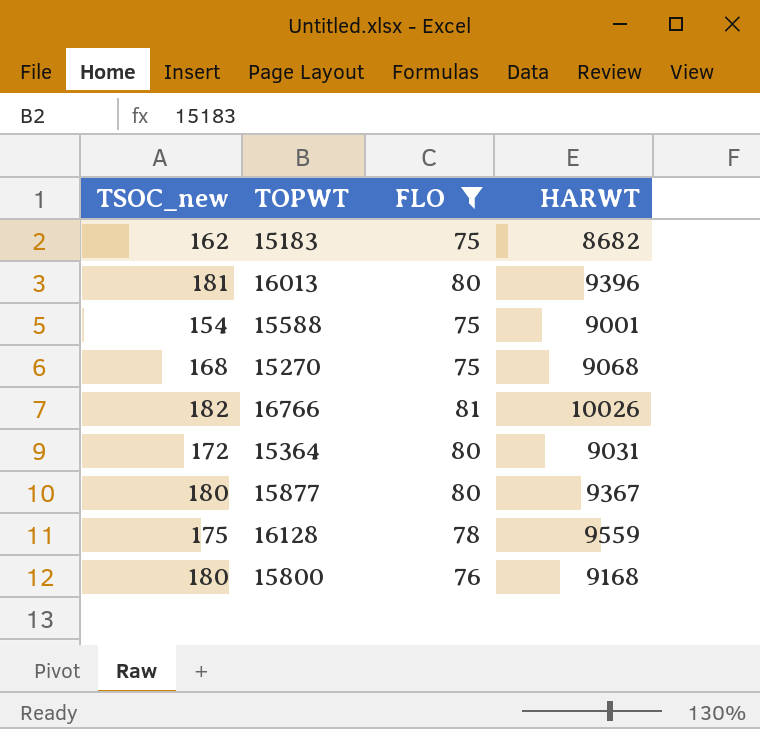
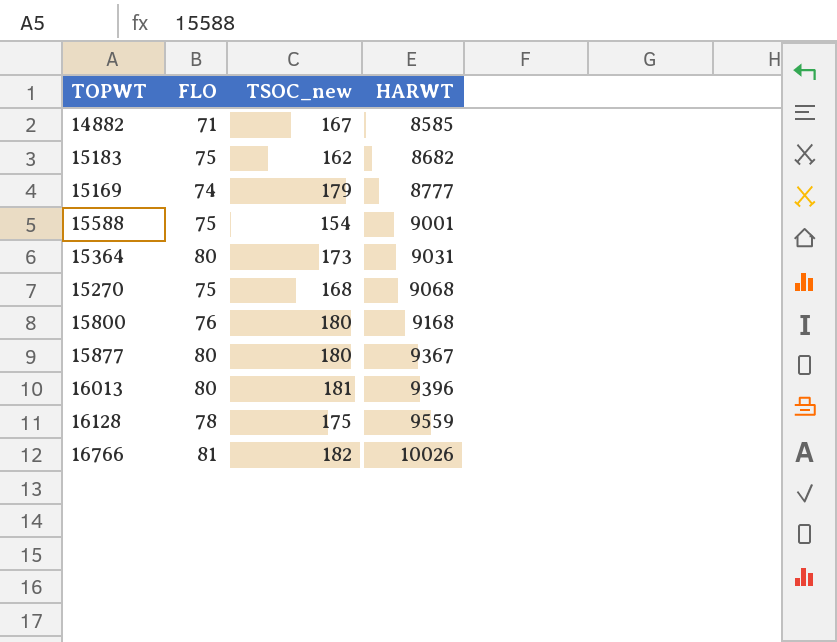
filter: FLO >= 75 -> none
row order: none -> HARWT ascending
column TSOC_new | position: 1 -> 3
15364 | TSOC_new: 172 -> 173

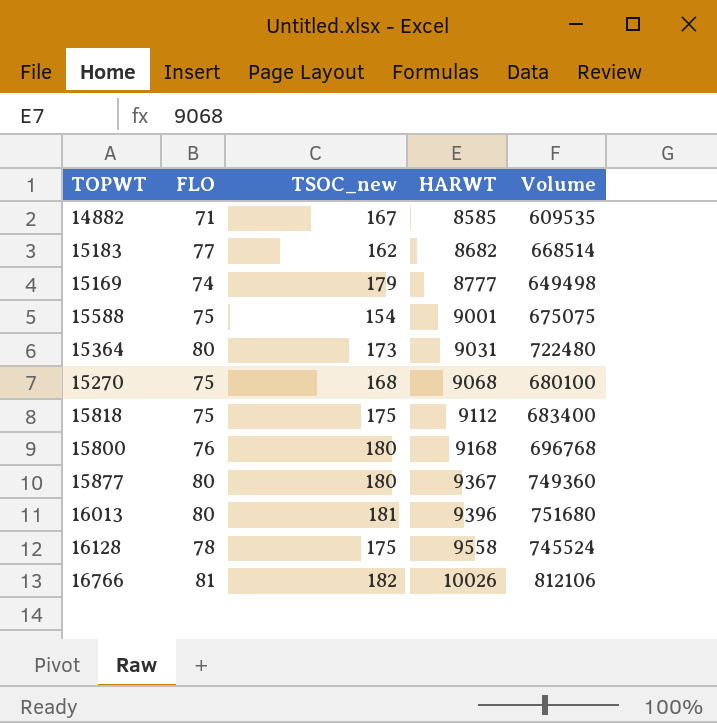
column Volume | formula: none -> [FLO] * [HARWT]
15183 | FLO: 75 -> 77
row 15818: none -> 75 | 175 | 9112 | 683400
16128 | HARWT: 9559 -> 9558

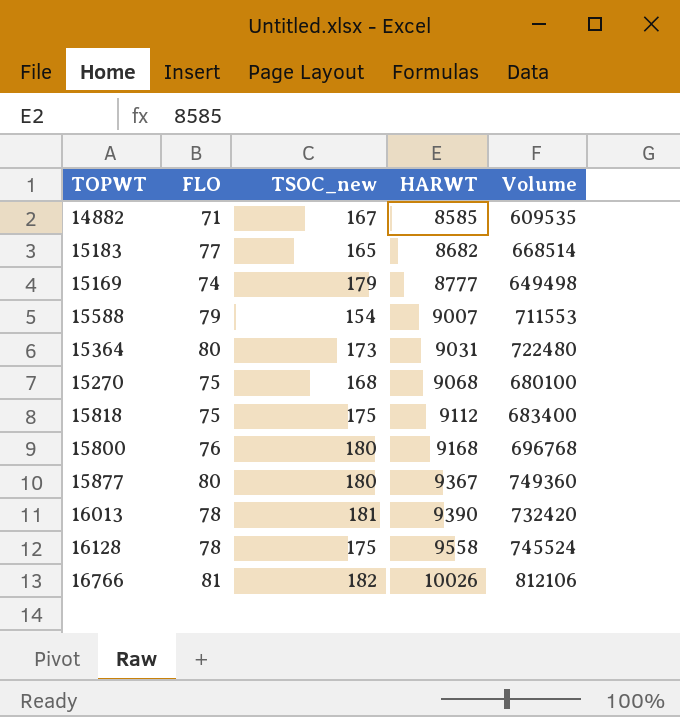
15183 | TSOC_new: 162 -> 165
15588 | FLO: 75 -> 79
15588 | HARWT: 9001 -> 9007
15588 | Volume: 675075 -> 711553
16013 | FLO: 80 -> 78
16013 | HARWT: 9396 -> 9390
16013 | Volume: 751680 -> 732420

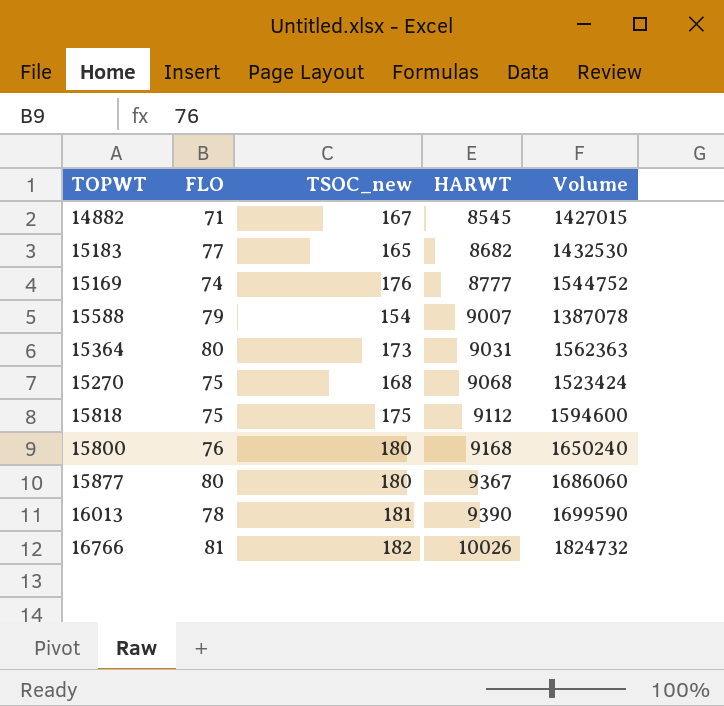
column Volume | formula: [FLO] * [HARWT] -> [TSOC_new] * [HARWT]
row 16128: 78 | 175 | 9558 | 745524 -> none
14882 | HARWT: 8585 -> 8545
15169 | TSOC_new: 179 -> 176

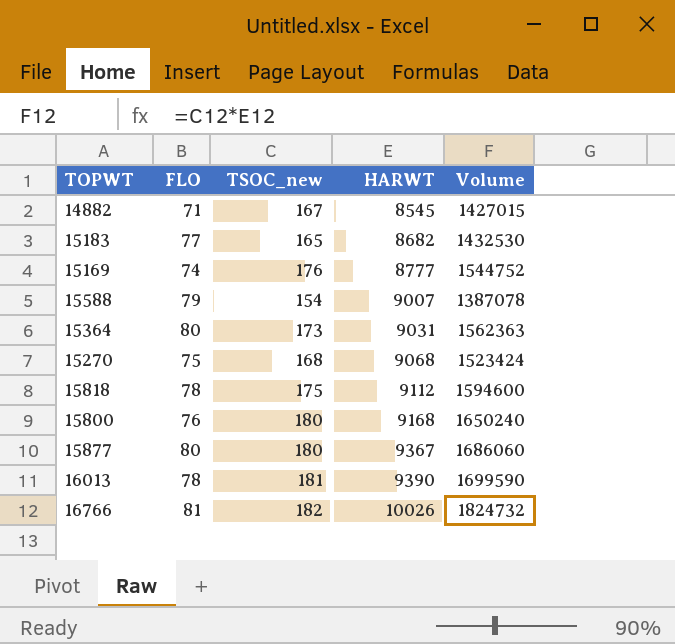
15818 | FLO: 75 -> 78

